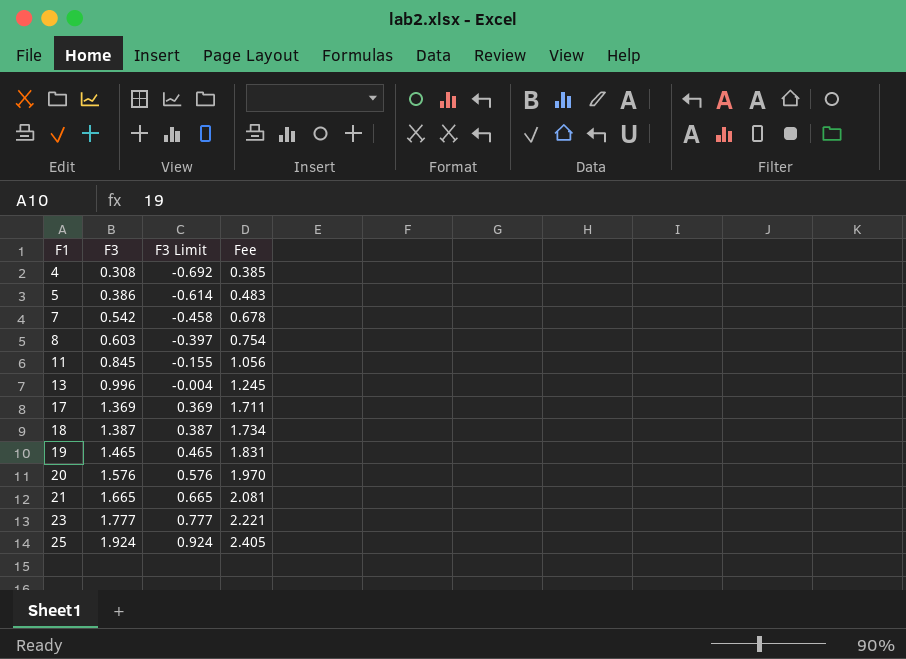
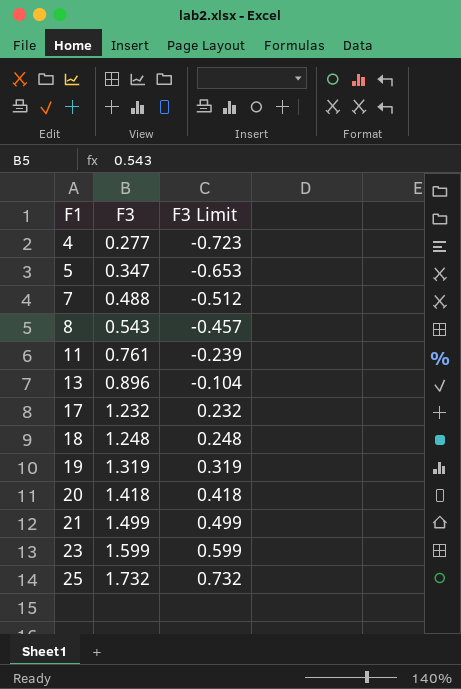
column Fee | formula: [F3] * 1.25 -> none
4 | F3: 0.308 -> 0.277
4 | F3 Limit: -0.692 -> -0.723
5 | F3: 0.386 -> 0.347
5 | F3 Limit: -0.614 -> -0.653
7 | F3: 0.542 -> 0.488
7 | F3 Limit: -0.458 -> -0.512
8 | F3: 0.603 -> 0.543
8 | F3 Limit: -0.397 -> -0.457
11 | F3: 0.845 -> 0.761
11 | F3 Limit: -0.155 -> -0.239
13 | F3: 0.996 -> 0.896
13 | F3 Limit: -0.004 -> -0.104
17 | F3: 1.369 -> 1.232
17 | F3 Limit: 0.369 -> 0.232
18 | F3: 1.387 -> 1.248
18 | F3 Limit: 0.387 -> 0.248
19 | F3: 1.465 -> 1.319
19 | F3 Limit: 0.465 -> 0.319
20 | F3: 1.576 -> 1.418
20 | F3 Limit: 0.576 -> 0.418
21 | F3: 1.665 -> 1.499
21 | F3 Limit: 0.665 -> 0.499
23 | F3: 1.777 -> 1.599
23 | F3 Limit: 0.777 -> 0.599
25 | F3: 1.924 -> 1.732
25 | F3 Limit: 0.924 -> 0.732

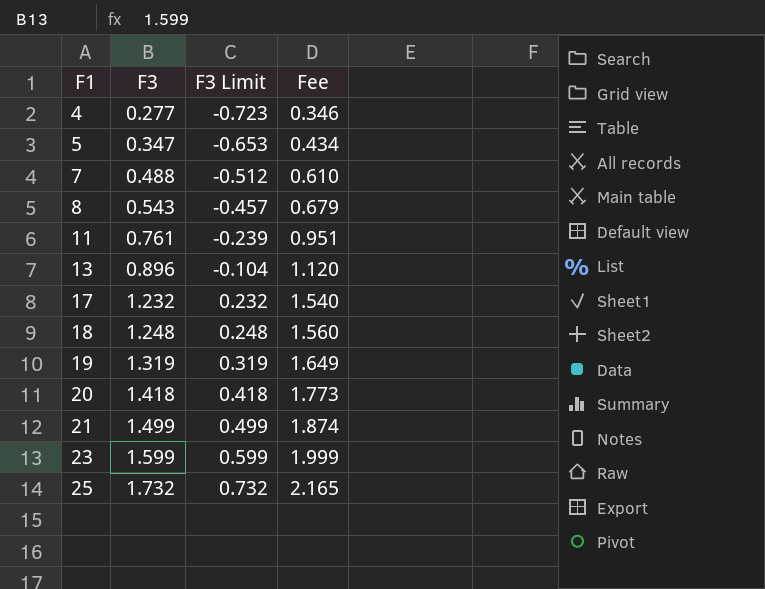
column Fee | formula: none -> [F3] * 1.25

